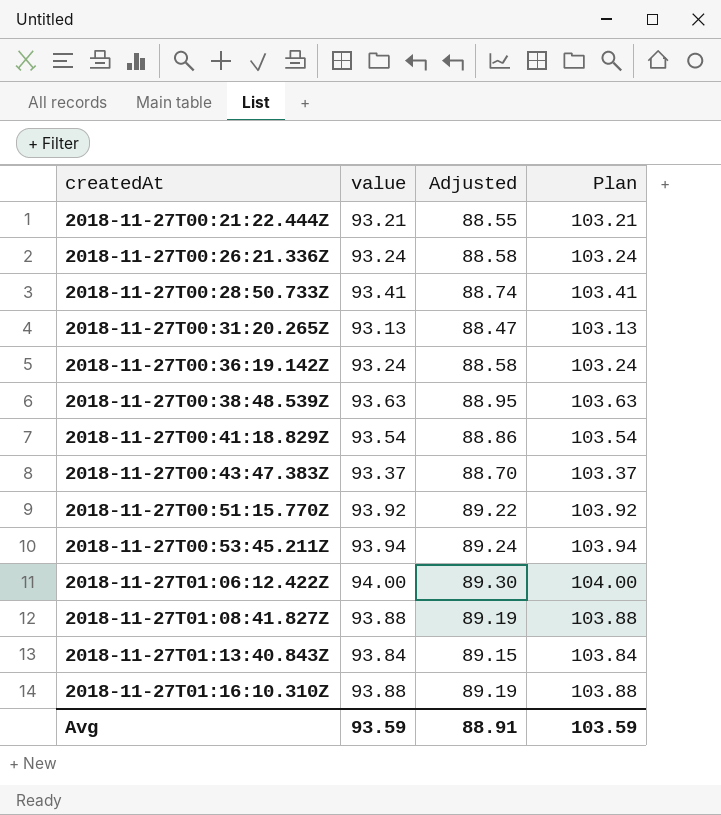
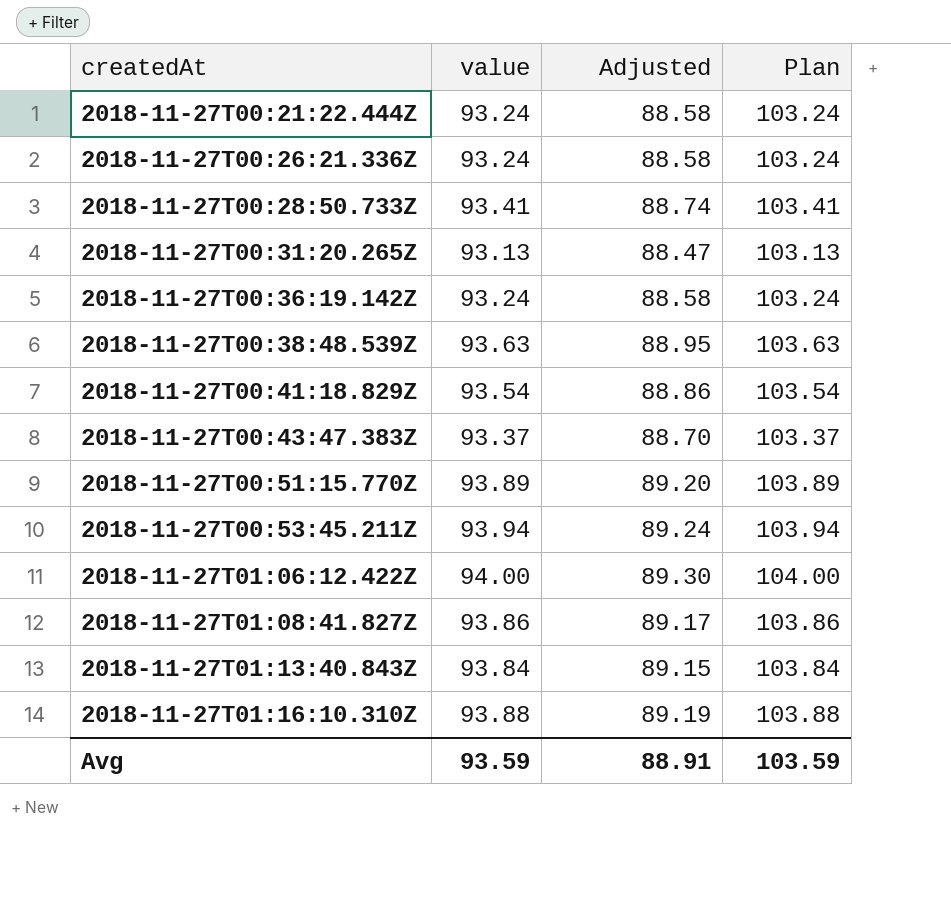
2018-11-27T00:21:22.444Z | value: 93.21 -> 93.24
2018-11-27T00:21:22.444Z | Adjusted: 88.55 -> 88.58
2018-11-27T00:21:22.444Z | Plan: 103.21 -> 103.24
2018-11-27T00:51:15.770Z | value: 93.92 -> 93.89
2018-11-27T00:51:15.770Z | Adjusted: 89.22 -> 89.20
2018-11-27T00:51:15.770Z | Plan: 103.92 -> 103.89
2018-11-27T01:08:41.827Z | value: 93.88 -> 93.86
2018-11-27T01:08:41.827Z | Adjusted: 89.19 -> 89.17
2018-11-27T01:08:41.827Z | Plan: 103.88 -> 103.86

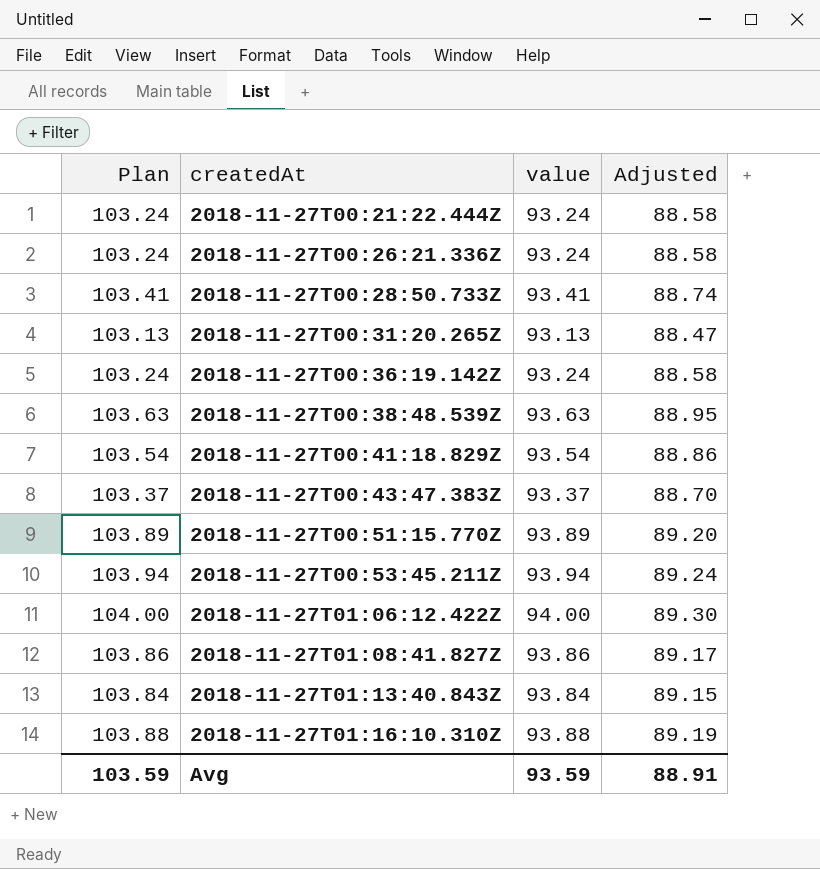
column Plan | position: 4 -> 1

